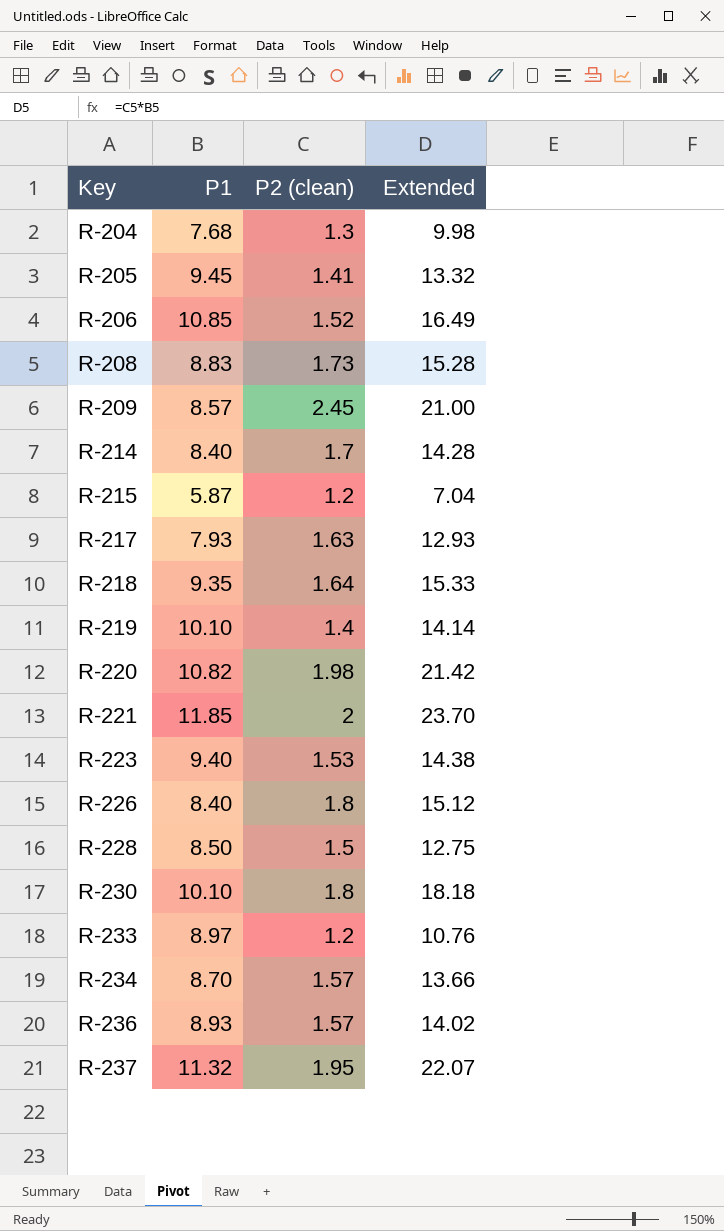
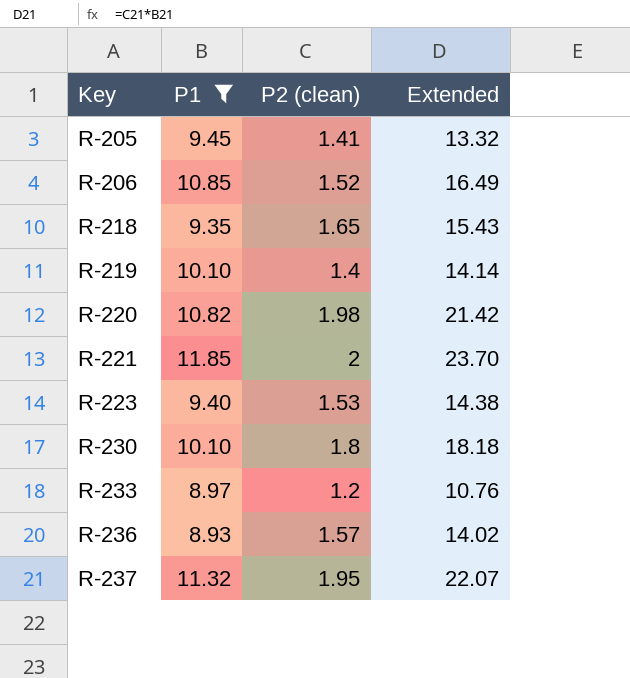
filter: none -> P1 >= 8.93
R-218 | P2 (clean): 1.64 -> 1.65
R-218 | Extended: 15.33 -> 15.43

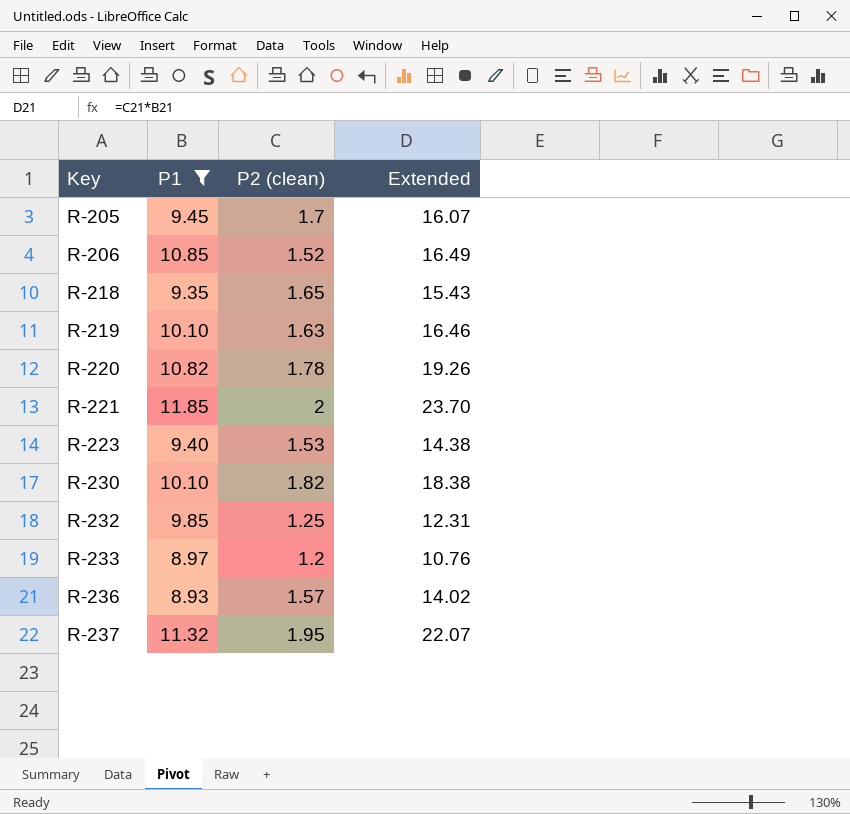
R-205 | P2 (clean): 1.41 -> 1.7
R-205 | Extended: 13.32 -> 16.07
R-219 | P2 (clean): 1.4 -> 1.63
R-219 | Extended: 14.14 -> 16.46
R-220 | P2 (clean): 1.98 -> 1.78
R-220 | Extended: 21.42 -> 19.26
R-230 | P2 (clean): 1.8 -> 1.82
R-230 | Extended: 18.18 -> 18.38
row R-232: none -> 9.85 | 1.25 | 12.31

